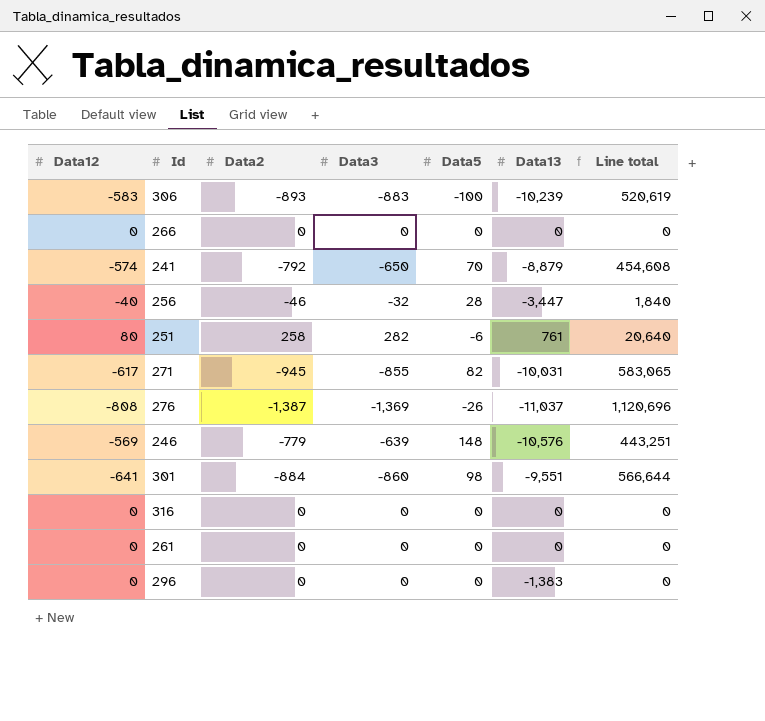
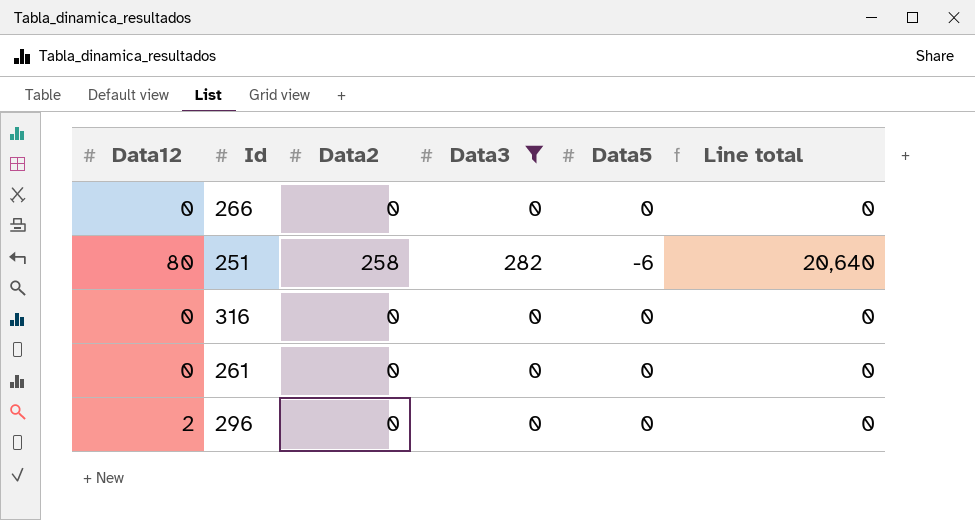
filter: none -> Data3 >= 0
column Data13 | position: 6 -> none
296 | Data12: 0 -> 2

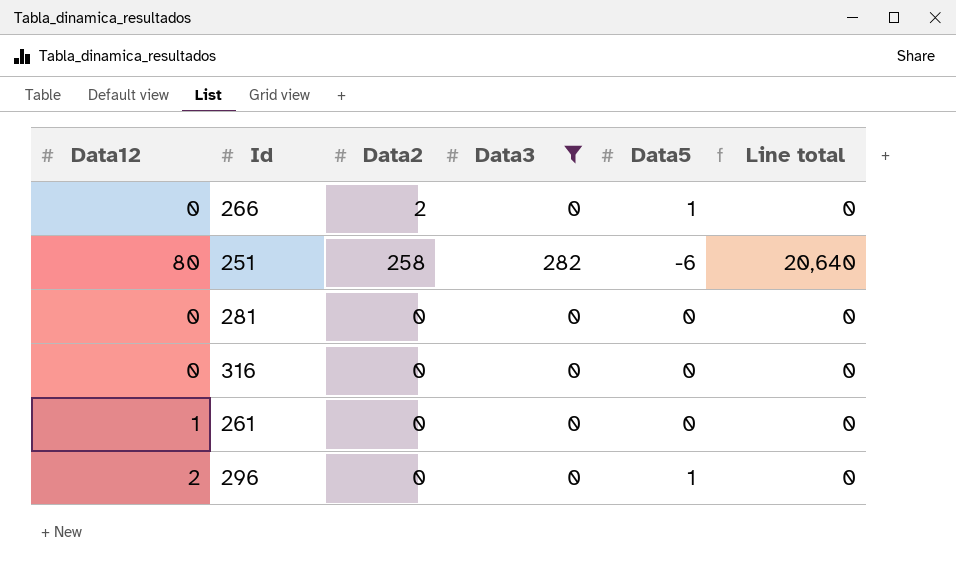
266 | Data2: 0 -> 2
266 | Data5: 0 -> 1
row 281: none -> 0 | 0 | 0 | 0 | 0
261 | Data12: 0 -> 1
296 | Data5: 0 -> 1

